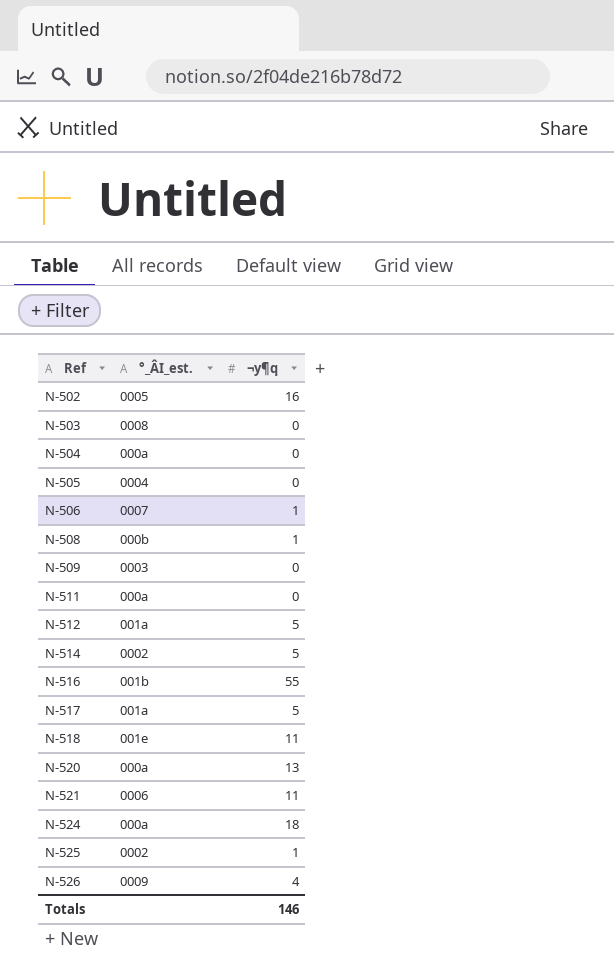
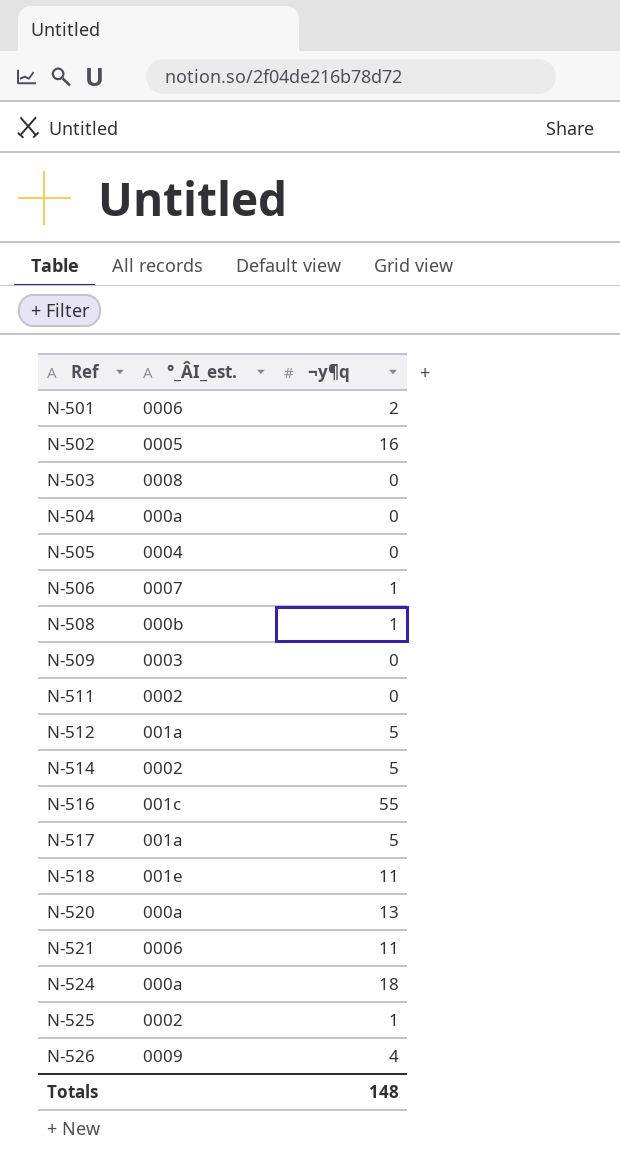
row N-501: none -> 0006 | 2
N-511 | °_ÂI_est.: 000a -> 0002
N-516 | °_ÂI_est.: 001b -> 001c
Totals | ¬y¶q: 146 -> 148

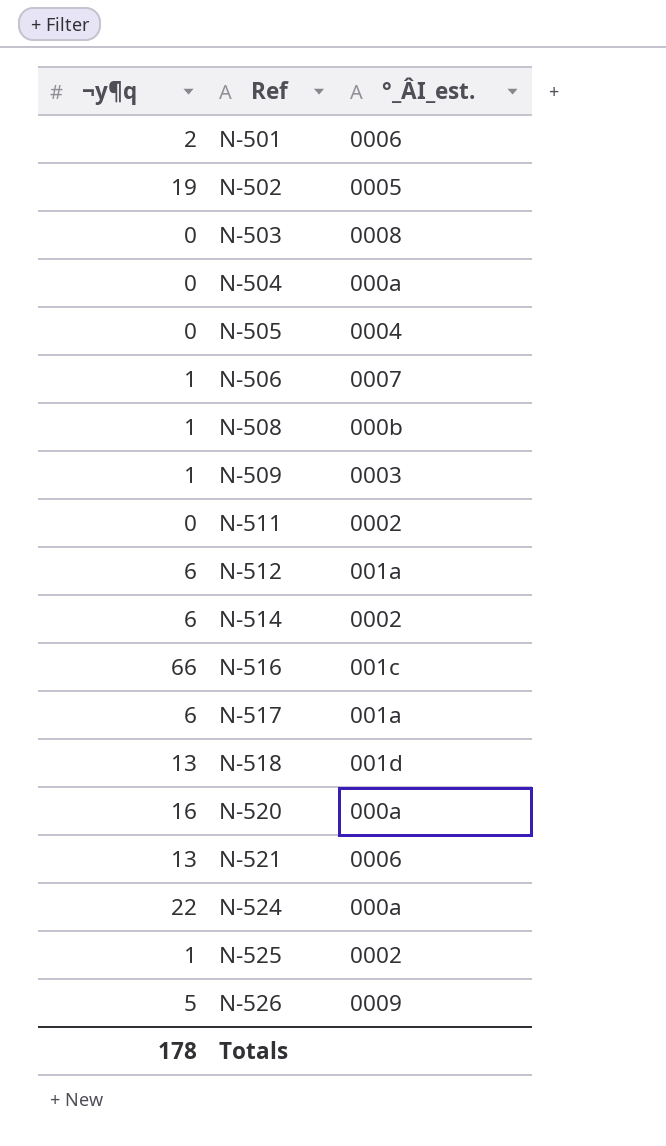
column ¬y¶q | position: 3 -> 1
N-502 | ¬y¶q: 16 -> 19
N-509 | ¬y¶q: 0 -> 1
N-512 | ¬y¶q: 5 -> 6
N-514 | ¬y¶q: 5 -> 6
N-516 | ¬y¶q: 55 -> 66
N-517 | ¬y¶q: 5 -> 6
N-518 | ¬y¶q: 11 -> 13
N-518 | °_ÂI_est.: 001e -> 001d
N-520 | ¬y¶q: 13 -> 16
N-521 | ¬y¶q: 11 -> 13
N-524 | ¬y¶q: 18 -> 22
N-526 | ¬y¶q: 4 -> 5
Totals | ¬y¶q: 148 -> 178

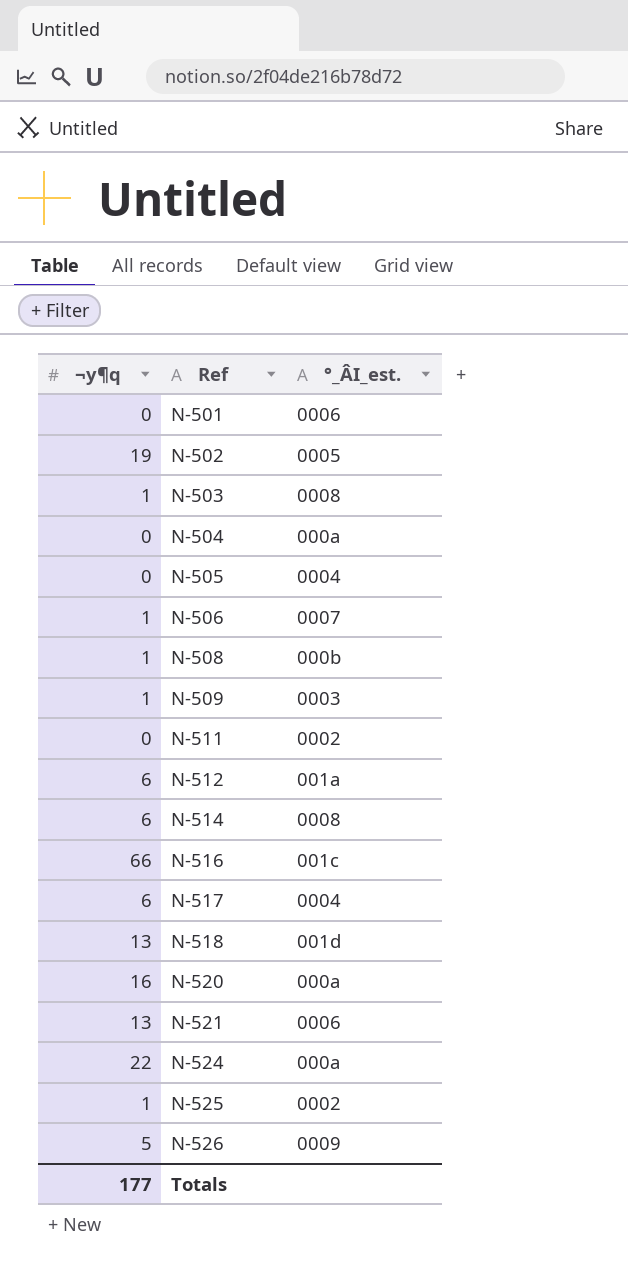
N-501 | ¬y¶q: 2 -> 0
N-503 | ¬y¶q: 0 -> 1
N-514 | °_ÂI_est.: 0002 -> 0008
N-517 | °_ÂI_est.: 001a -> 0004
Totals | ¬y¶q: 178 -> 177

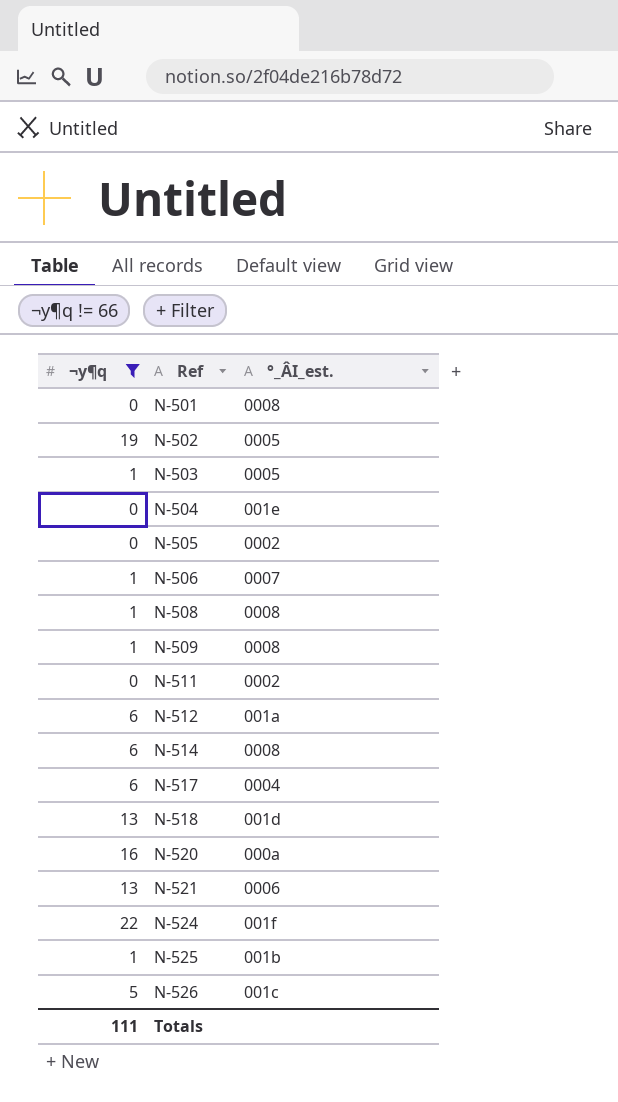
filter: none -> ¬y¶q != 66
N-501 | °_ÂI_est.: 0006 -> 0008
N-503 | °_ÂI_est.: 0008 -> 0005
N-504 | °_ÂI_est.: 000a -> 001e
N-505 | °_ÂI_est.: 0004 -> 0002
N-508 | °_ÂI_est.: 000b -> 0008
N-509 | °_ÂI_est.: 0003 -> 0008
N-524 | °_ÂI_est.: 000a -> 001f
N-525 | °_ÂI_est.: 0002 -> 001b
N-526 | °_ÂI_est.: 0009 -> 001c
Totals | ¬y¶q: 177 -> 111

